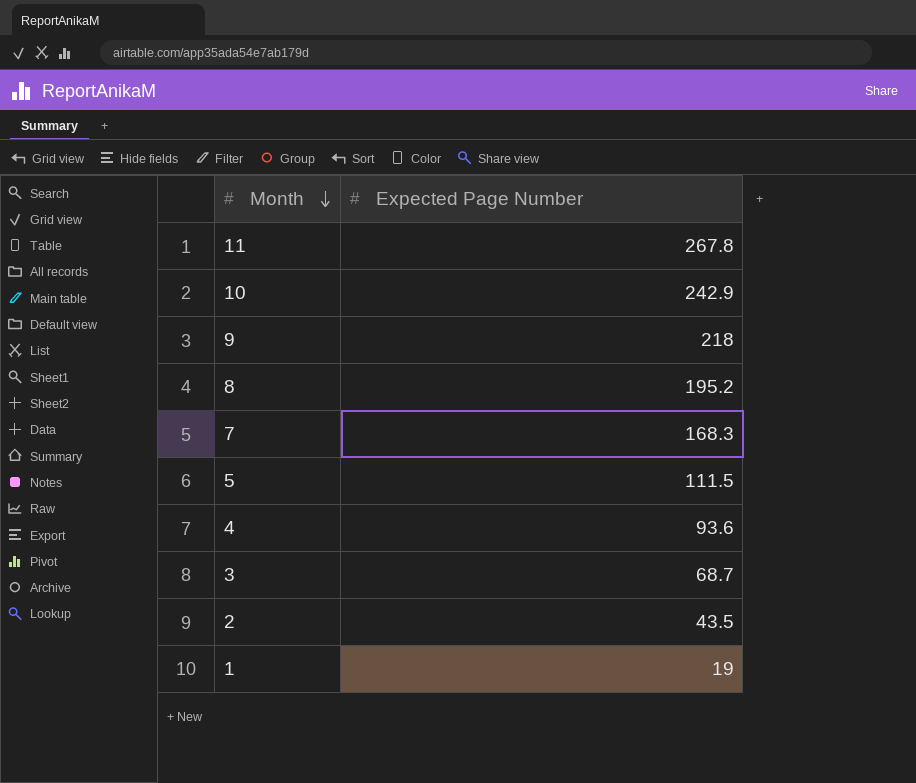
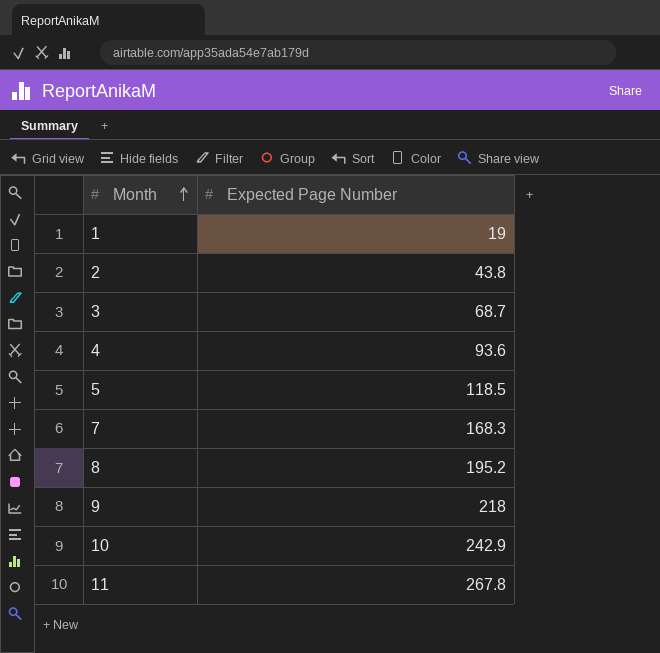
row order: Month descending -> Month ascending
2 | Expected Page Number: 43.5 -> 43.8
5 | Expected Page Number: 111.5 -> 118.5

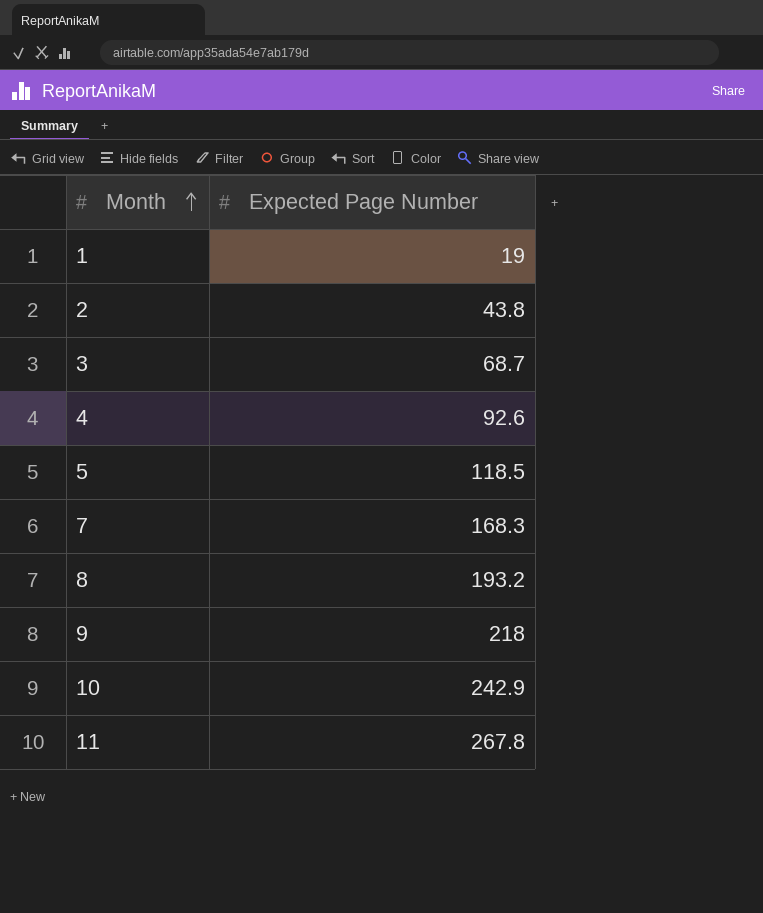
4 | Expected Page Number: 93.6 -> 92.6
8 | Expected Page Number: 195.2 -> 193.2

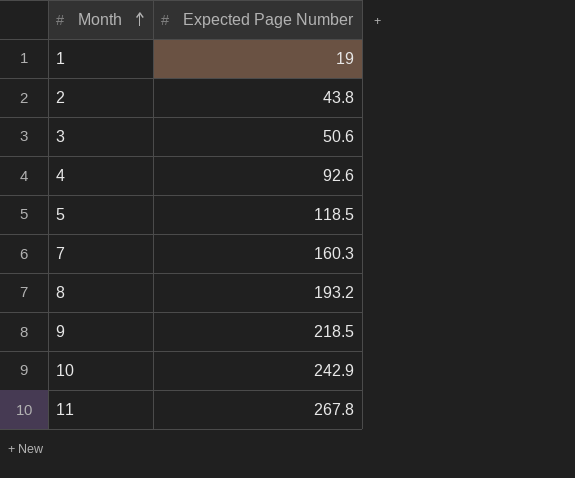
3 | Expected Page Number: 68.7 -> 50.6
7 | Expected Page Number: 168.3 -> 160.3
9 | Expected Page Number: 218 -> 218.5

